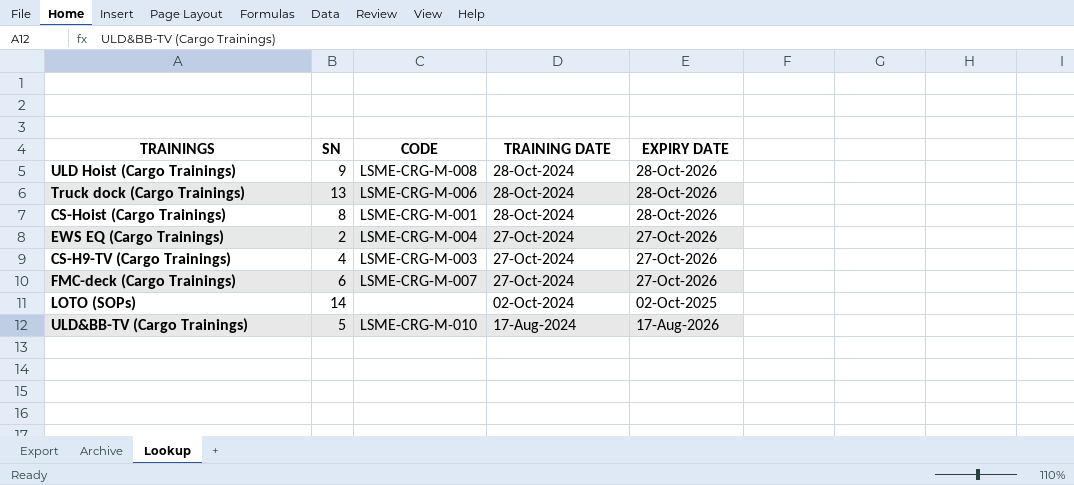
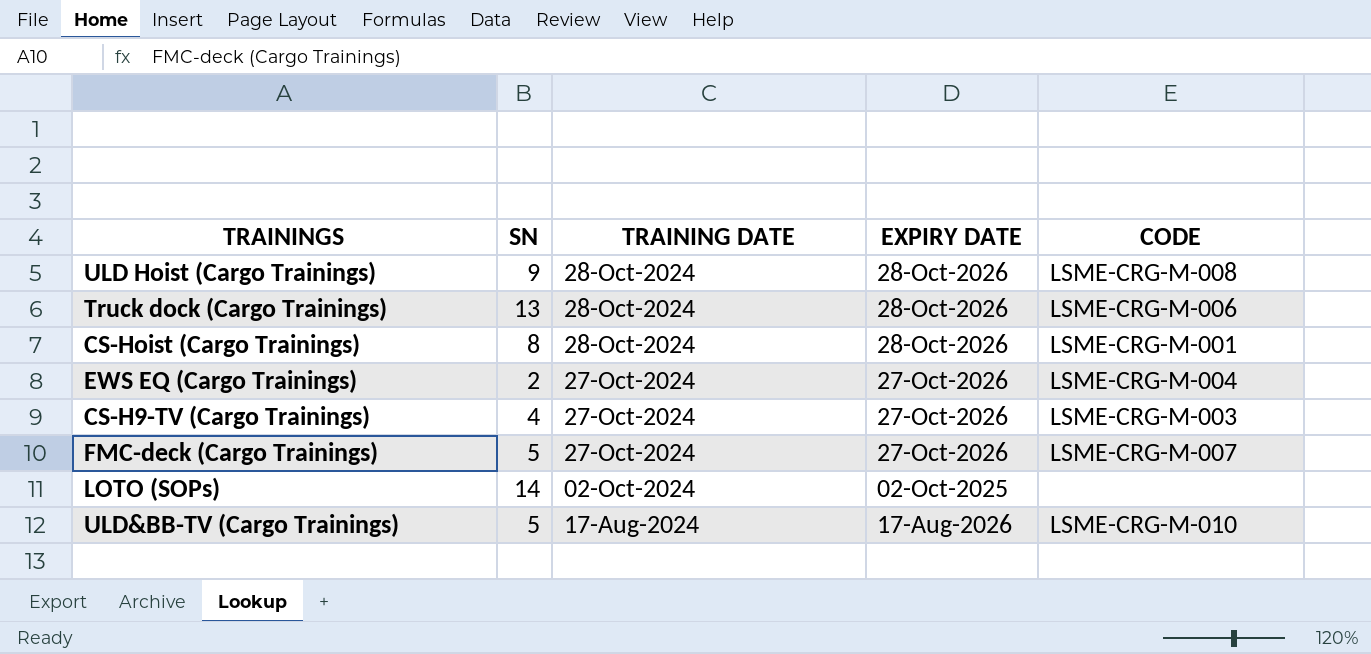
column CODE | position: 3 -> 5
FMC-deck (Cargo Trainings) | SN: 6 -> 5

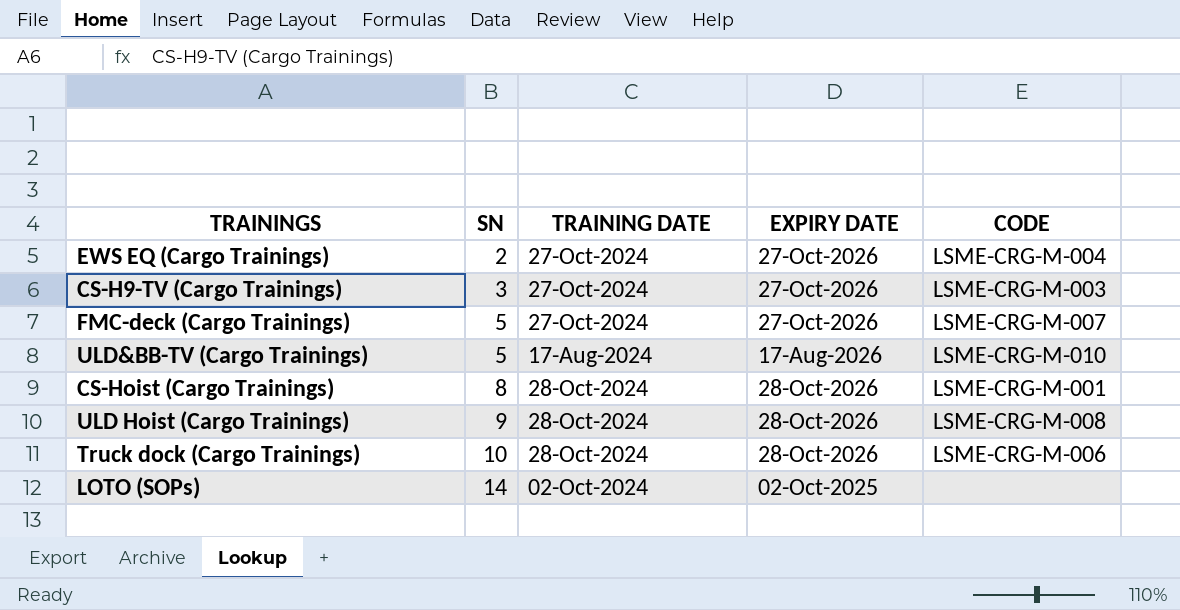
row order: TRAINING DATE descending -> SN ascending
CS-H9-TV (Cargo Trainings) | SN: 4 -> 3
Truck dock (Cargo Trainings) | SN: 13 -> 10

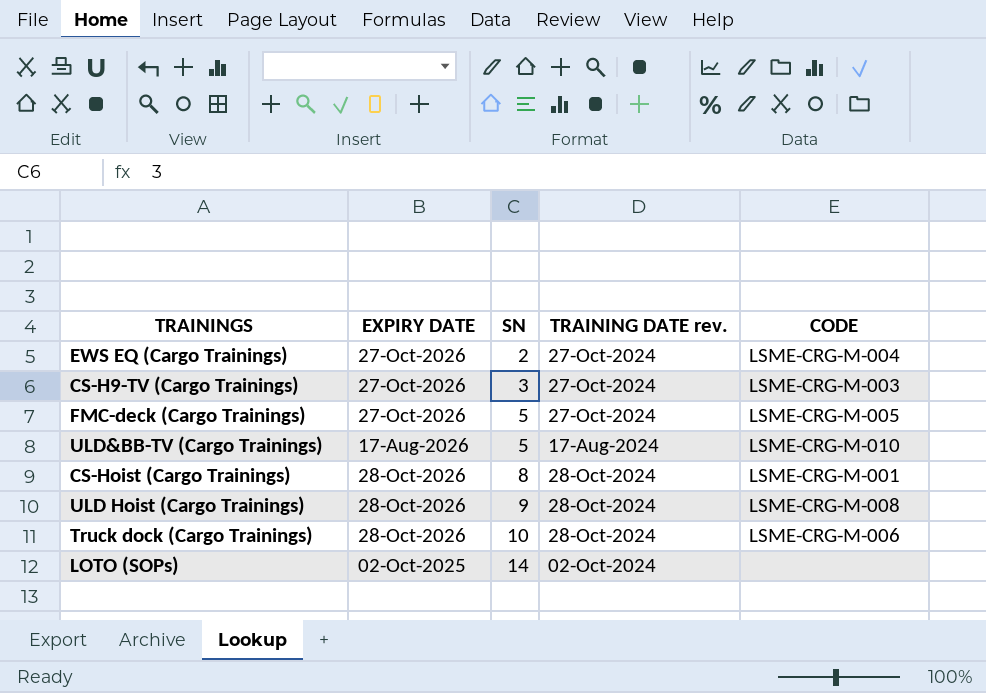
column EXPIRY DATE | position: 4 -> 2
column name: TRAINING DATE -> TRAINING DATE rev.
FMC-deck (Cargo Trainings) | CODE: LSME-CRG-M-007 -> LSME-CRG-M-005

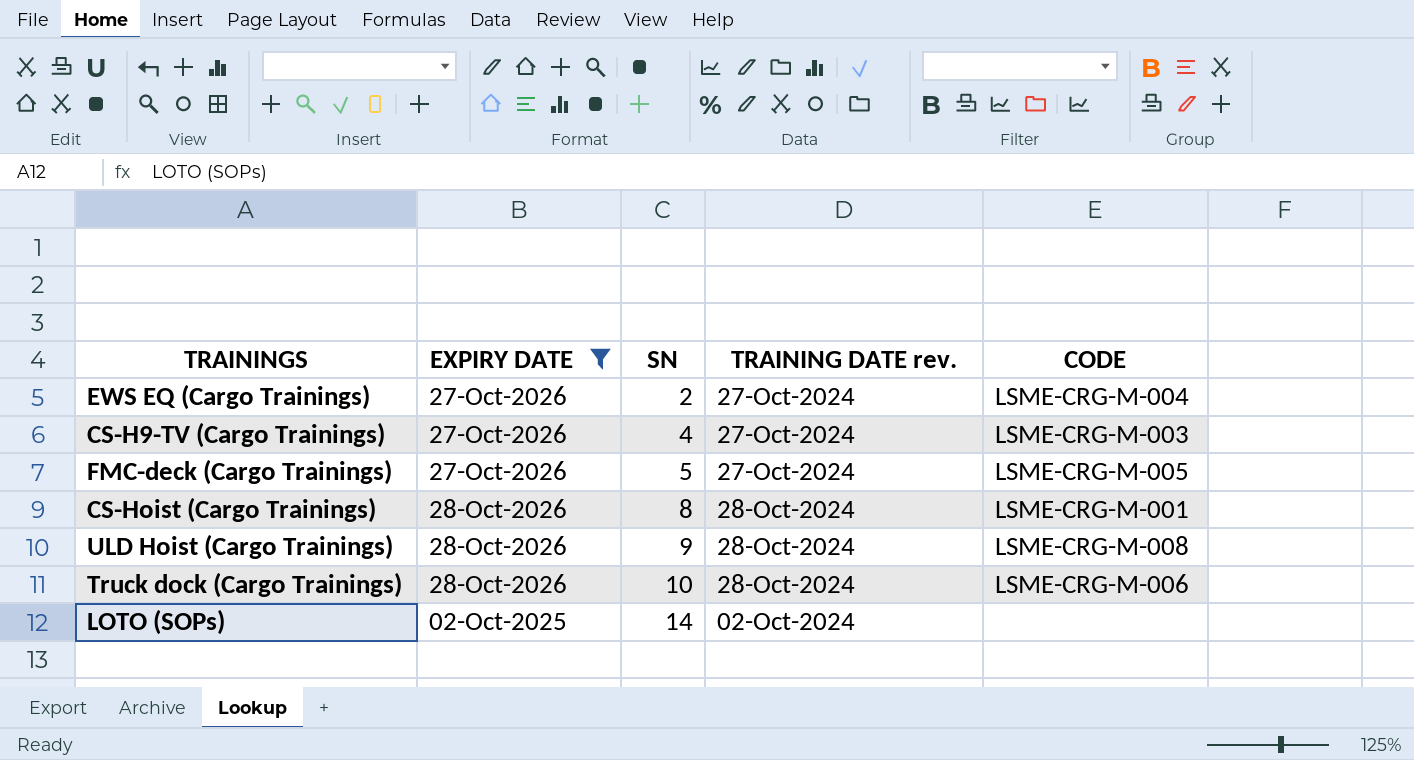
filter: none -> EXPIRY DATE != 17-Aug-2026
CS-H9-TV (Cargo Trainings) | SN: 3 -> 4

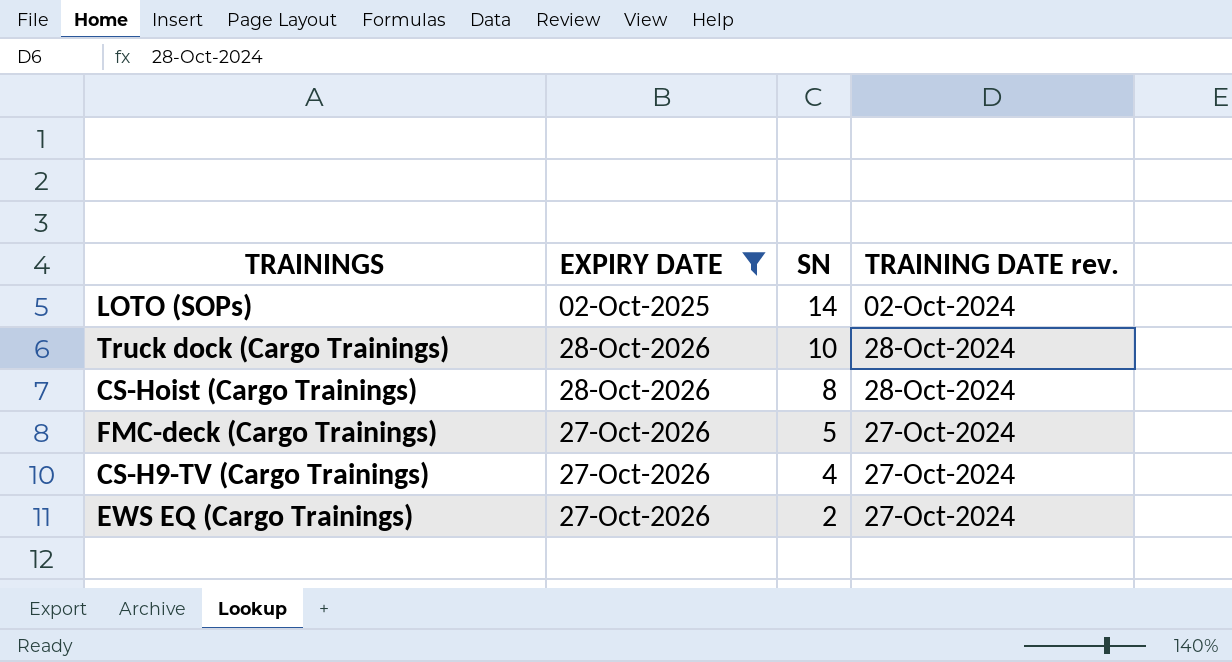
row order: SN ascending -> SN descending
column CODE | position: 5 -> none
row ULD Hoist (Cargo Trainings): 28-Oct-2026 | 9 | 28-Oct-2024 | LSME-CRG-M-008 -> none

